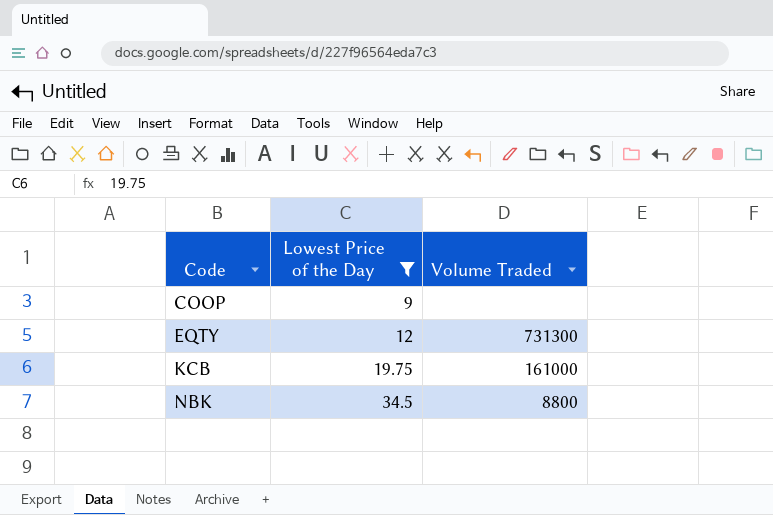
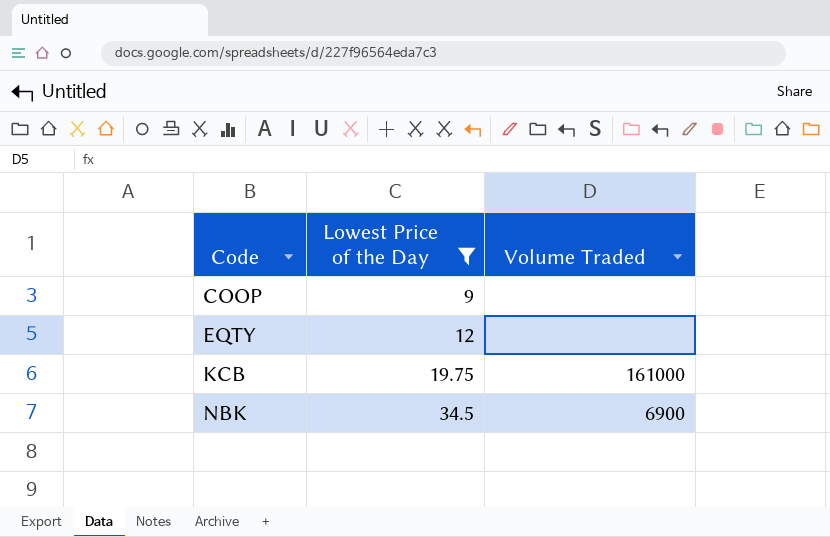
EQTY | Volume Traded: 731300 -> none
NBK | Volume Traded: 8800 -> 6900

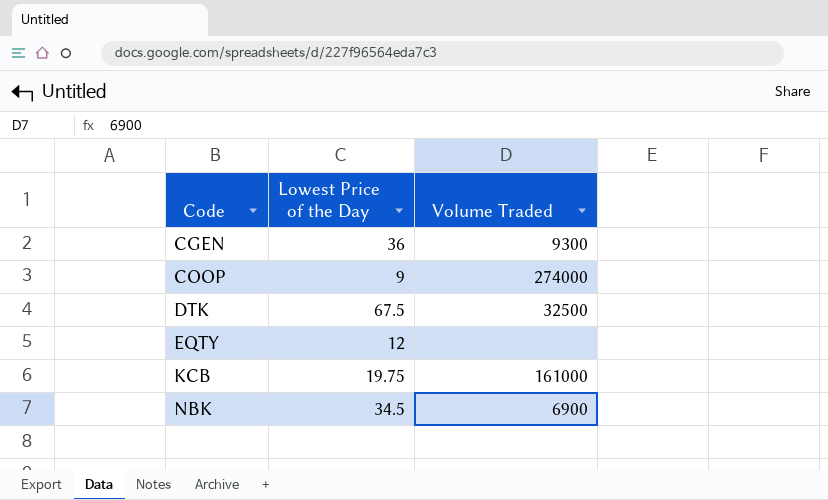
filter: Lowest Price of the Day <= 34.5 -> none
COOP | Volume Traded: none -> 274000

